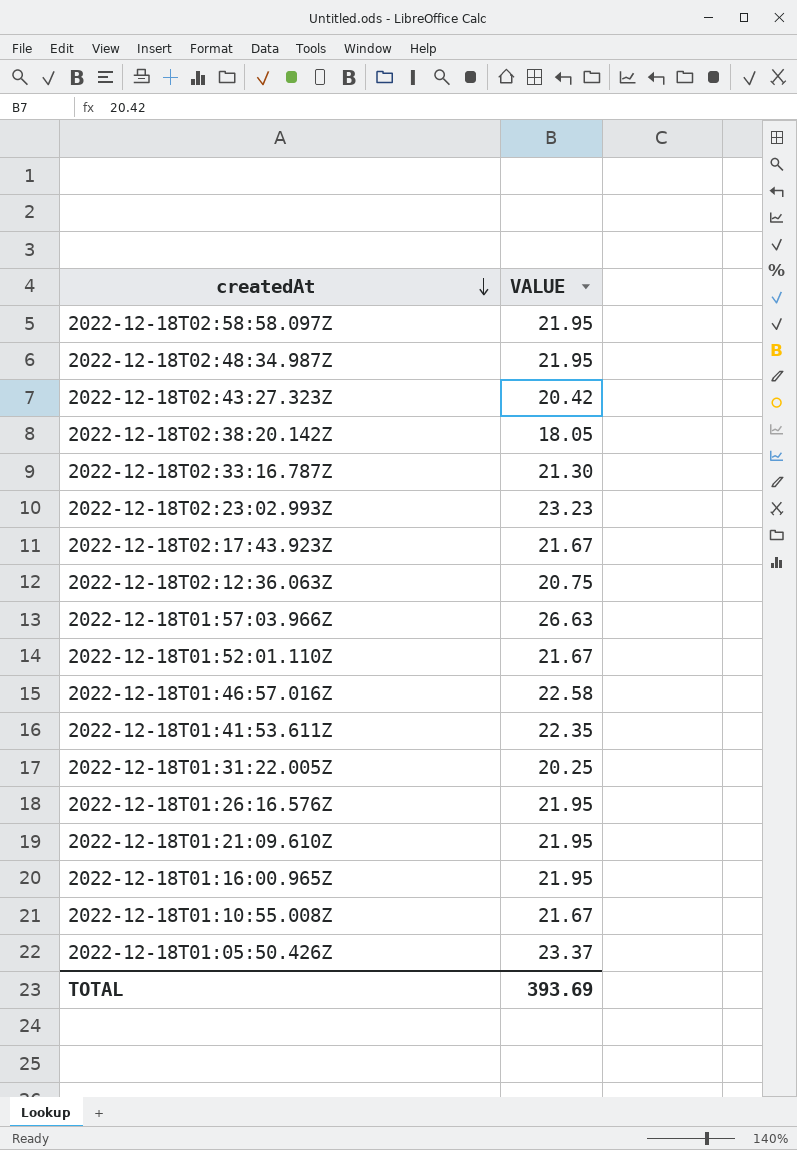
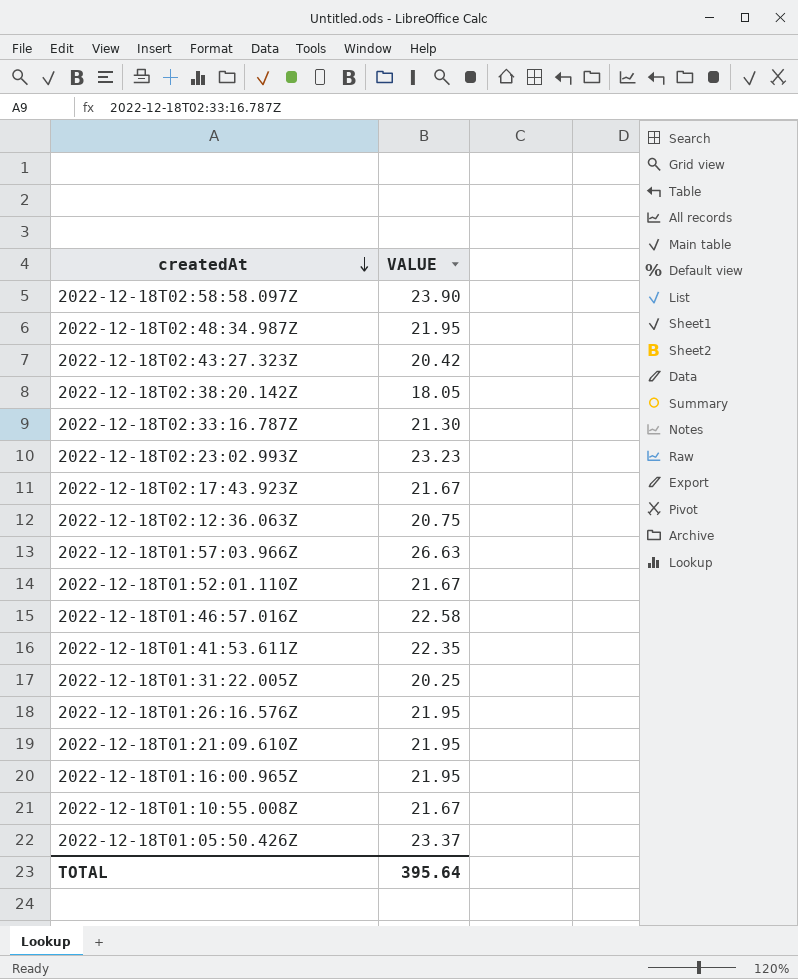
2022-12-18T02:58:58.097Z | VALUE: 21.95 -> 23.90
TOTAL | VALUE: 393.69 -> 395.64

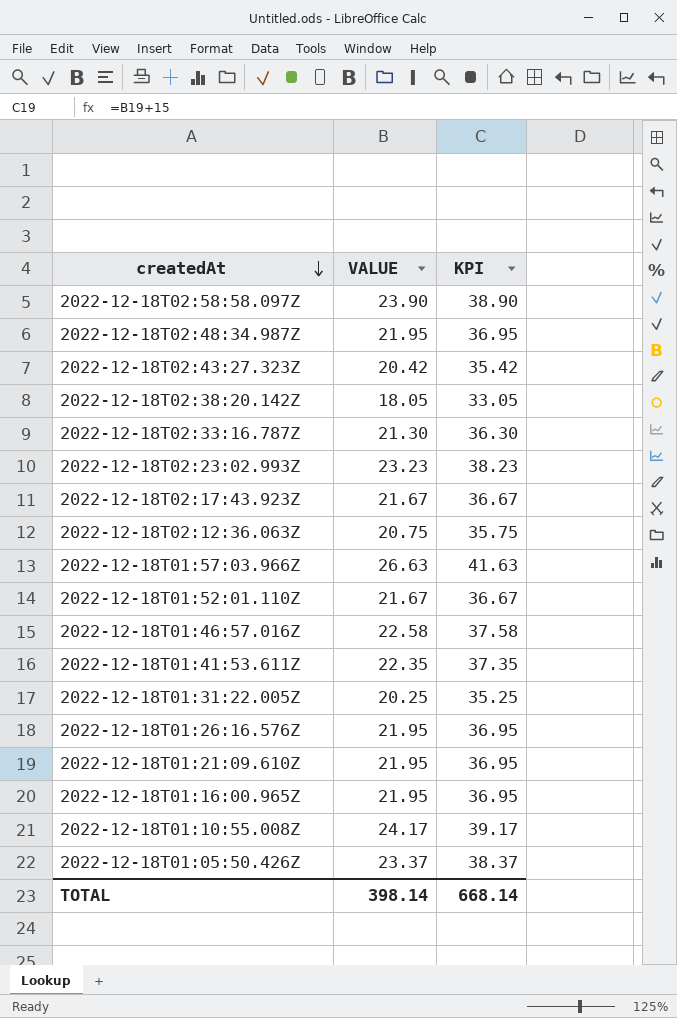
column KPI | formula: none -> [VALUE] + 15
2022-12-18T01:10:55.008Z | VALUE: 21.67 -> 24.17
TOTAL | VALUE: 395.64 -> 398.14

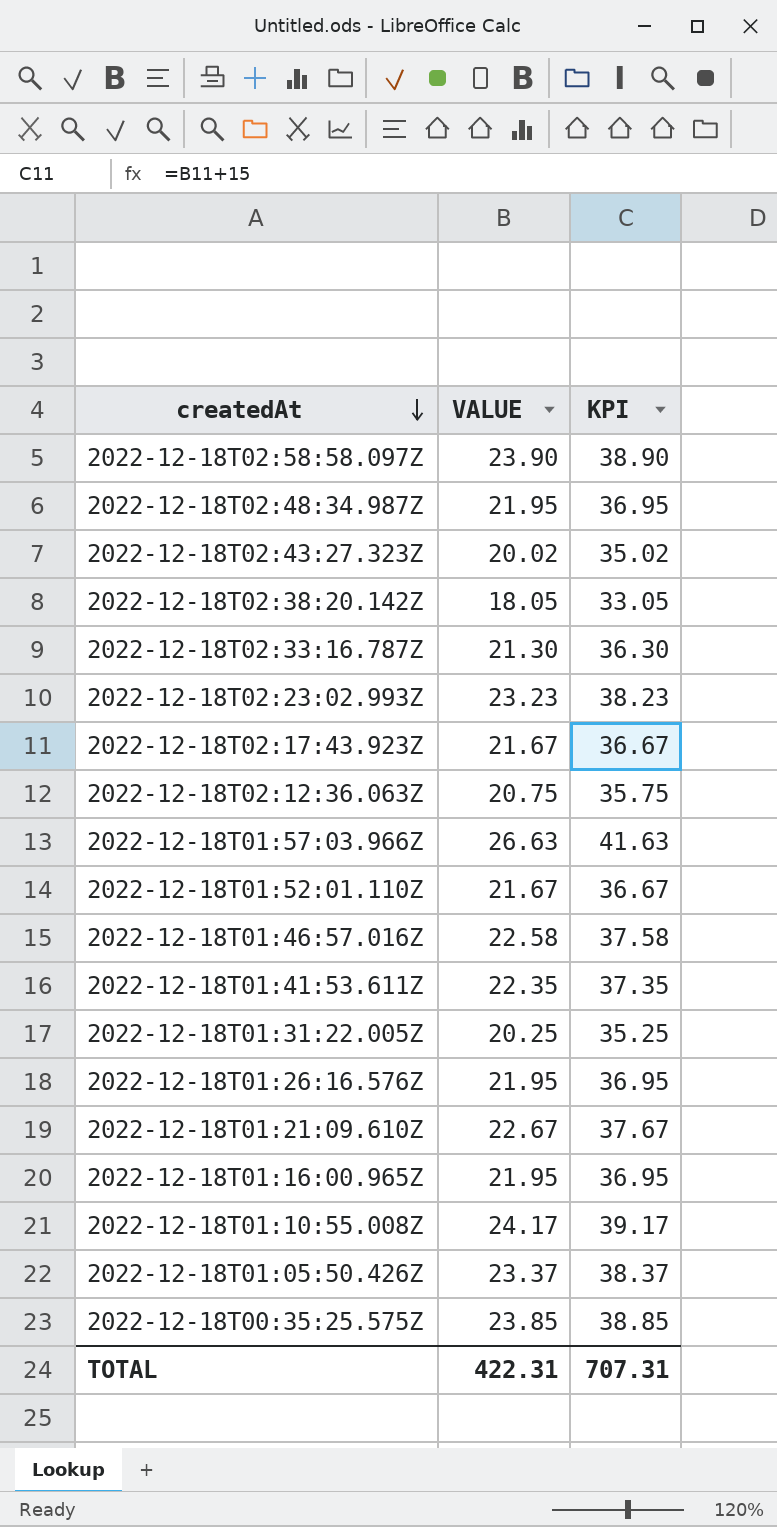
2022-12-18T02:43:27.323Z | VALUE: 20.42 -> 20.02
2022-12-18T02:43:27.323Z | KPI: 35.42 -> 35.02
2022-12-18T01:21:09.610Z | VALUE: 21.95 -> 22.67
2022-12-18T01:21:09.610Z | KPI: 36.95 -> 37.67
row 2022-12-18T00:35:25.575Z: none -> 23.85 | 38.85
TOTAL | VALUE: 398.14 -> 422.31
TOTAL | KPI: 668.14 -> 707.31

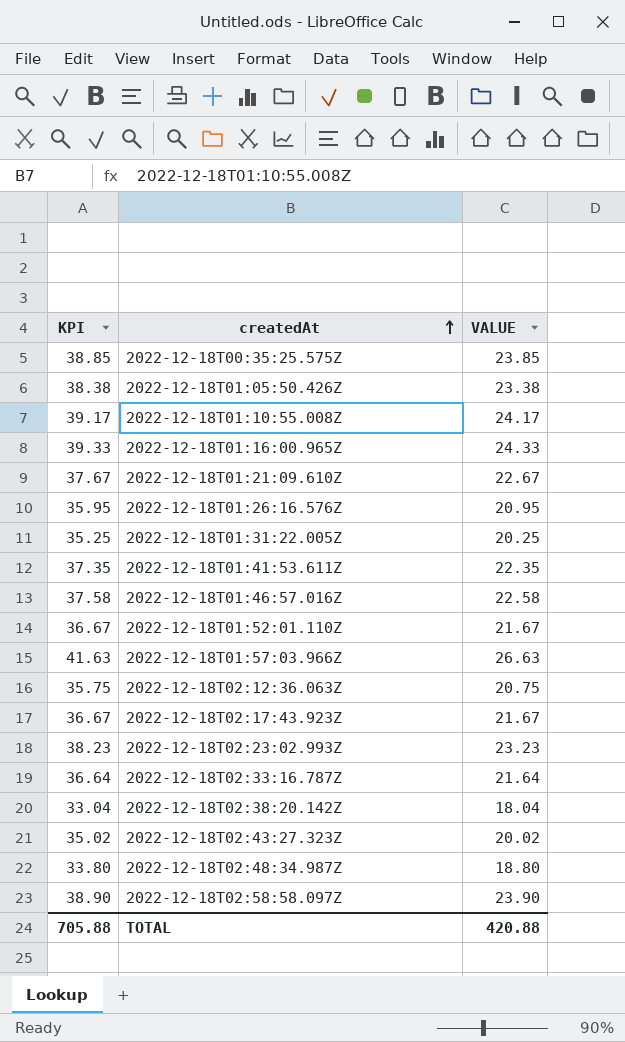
row order: createdAt descending -> createdAt ascending
column KPI | position: 3 -> 1
2022-12-18T01:05:50.426Z | KPI: 38.37 -> 38.38
2022-12-18T01:05:50.426Z | VALUE: 23.37 -> 23.38
2022-12-18T01:16:00.965Z | KPI: 36.95 -> 39.33
2022-12-18T01:16:00.965Z | VALUE: 21.95 -> 24.33
2022-12-18T01:26:16.576Z | KPI: 36.95 -> 35.95
2022-12-18T01:26:16.576Z | VALUE: 21.95 -> 20.95
2022-12-18T02:33:16.787Z | KPI: 36.30 -> 36.64
2022-12-18T02:33:16.787Z | VALUE: 21.30 -> 21.64
2022-12-18T02:38:20.142Z | KPI: 33.05 -> 33.04
2022-12-18T02:38:20.142Z | VALUE: 18.05 -> 18.04
2022-12-18T02:48:34.987Z | KPI: 36.95 -> 33.80
2022-12-18T02:48:34.987Z | VALUE: 21.95 -> 18.80
TOTAL | KPI: 707.31 -> 705.88
TOTAL | VALUE: 422.31 -> 420.88

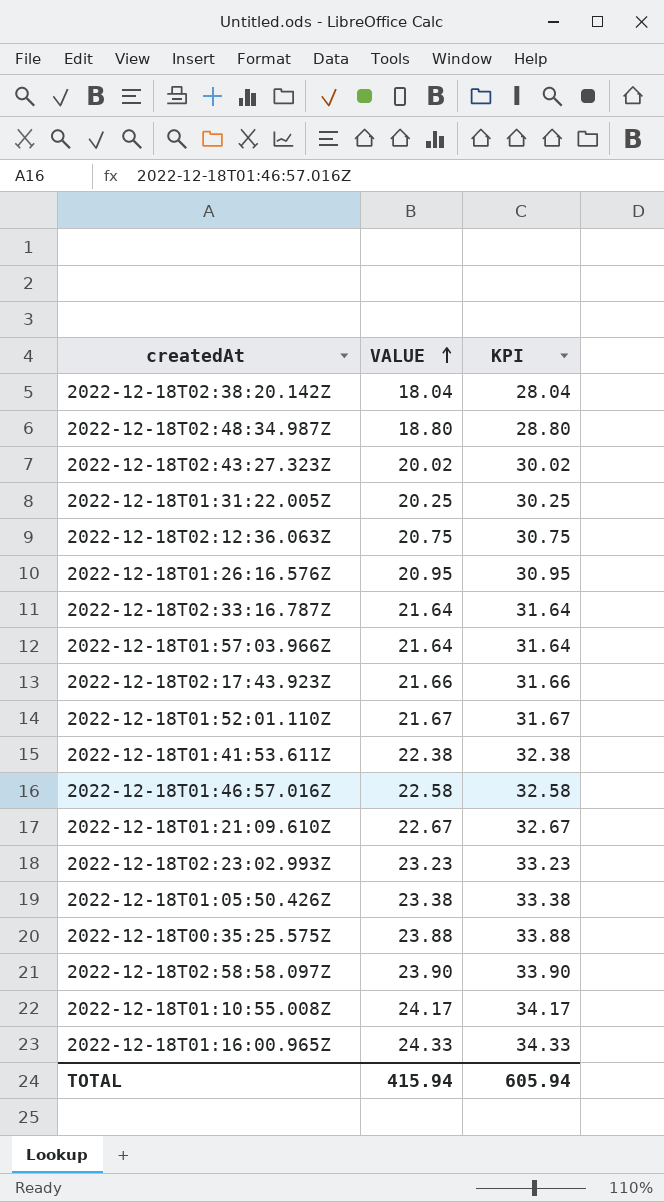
row order: createdAt ascending -> VALUE ascending
column KPI | formula: [VALUE] + 15 -> [VALUE] + 10
column KPI | position: 1 -> 3
2022-12-18T01:57:03.966Z | VALUE: 26.63 -> 21.64
2022-12-18T02:17:43.923Z | VALUE: 21.67 -> 21.66
2022-12-18T01:41:53.611Z | VALUE: 22.35 -> 22.38
2022-12-18T00:35:25.575Z | VALUE: 23.85 -> 23.88
TOTAL | VALUE: 420.88 -> 415.94
TOTAL | KPI: 705.88 -> 605.94

